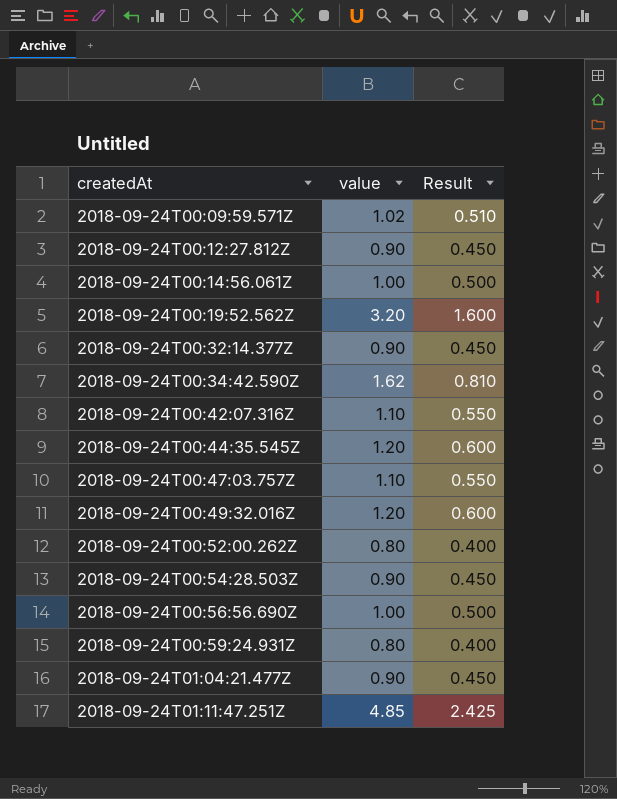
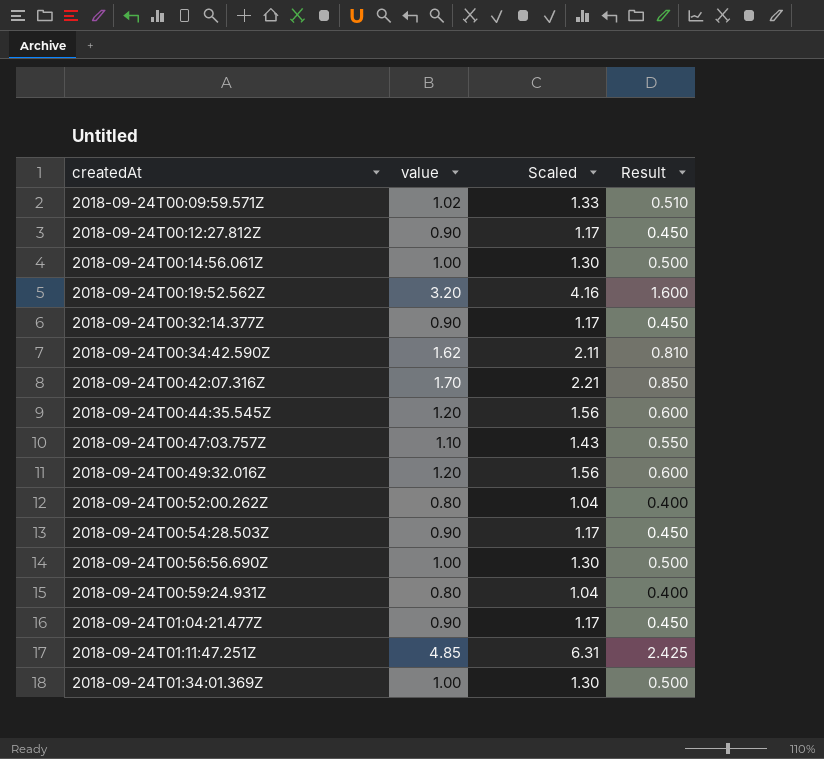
column Scaled | formula: none -> [value] * 1.3
2018-09-24T00:42:07.316Z | value: 1.10 -> 1.70
2018-09-24T00:42:07.316Z | Result: 0.550 -> 0.850
row 2018-09-24T01:34:01.369Z: none -> 1.00 | 1.30 | 0.500

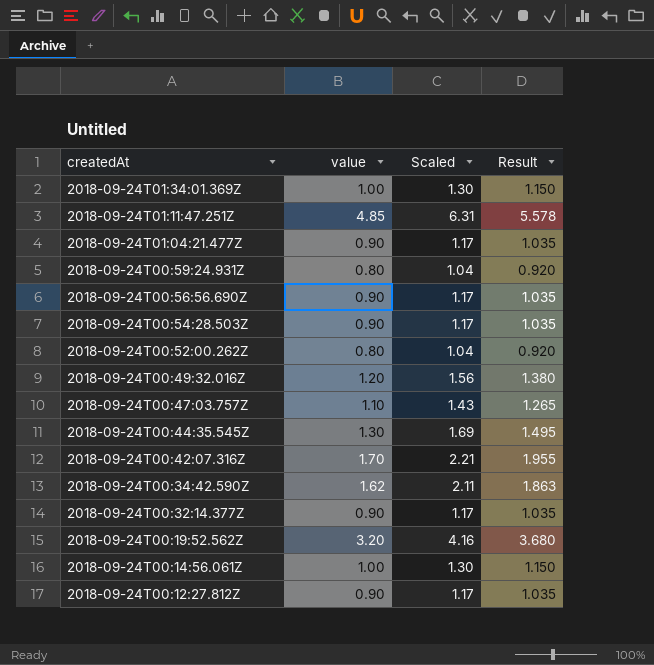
row order: createdAt ascending -> createdAt descending
column Result | formula: [value] * 0.5 -> [value] * 1.15
row 2018-09-24T00:09:59.571Z: 1.02 | 1.33 | 0.510 -> none
2018-09-24T00:56:56.690Z | value: 1.00 -> 0.90
2018-09-24T00:56:56.690Z | Scaled: 1.30 -> 1.17
2018-09-24T00:44:35.545Z | value: 1.20 -> 1.30
2018-09-24T00:44:35.545Z | Scaled: 1.56 -> 1.69

